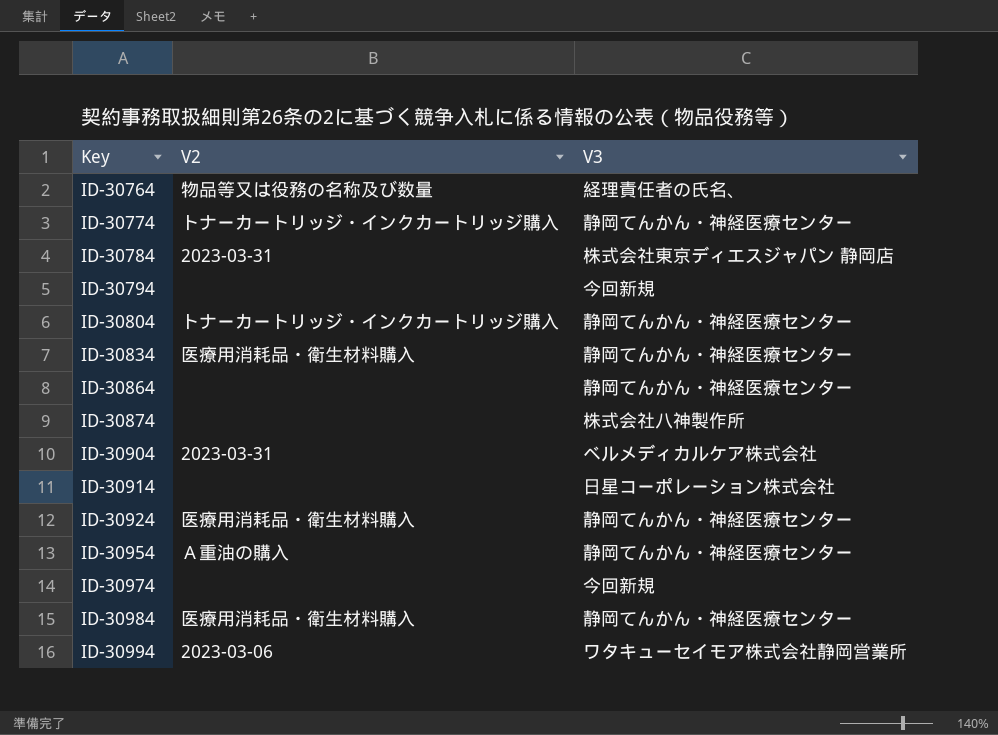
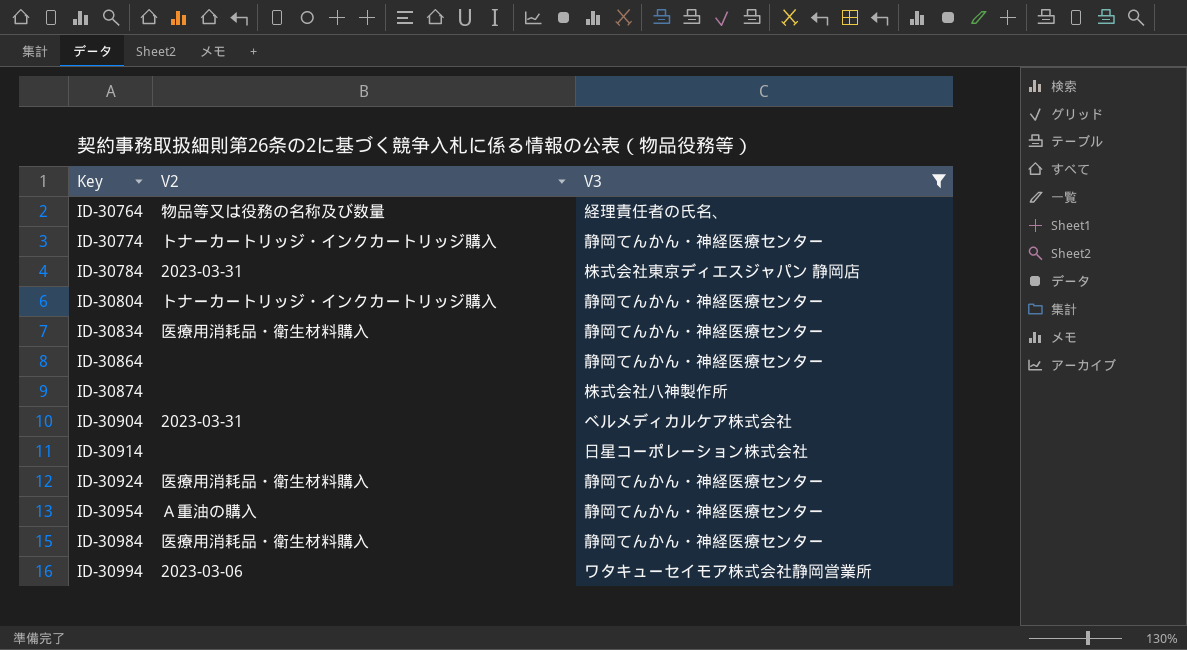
filter: none -> V3 != 今回新規

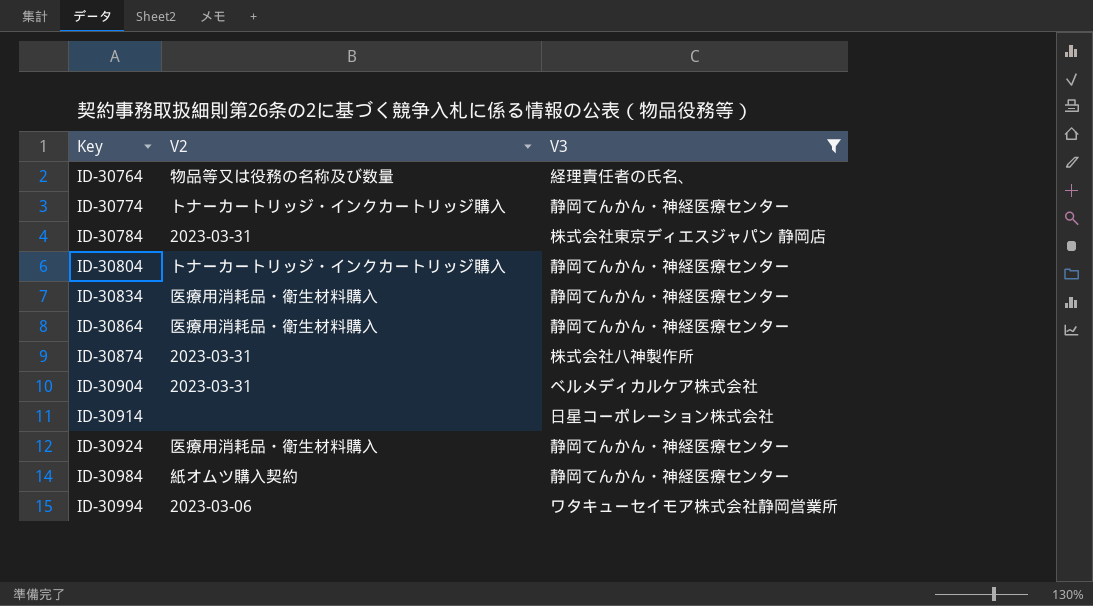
row ID-30954: Ａ重油の購入 | 静岡てんかん・神経医療センター -> none
ID-30864 | V2: none -> 医療用消耗品・衛生材料購入
ID-30874 | V2: none -> 2023-03-31
ID-30984 | V2: 医療用消耗品・衛生材料購入 -> 紙オムツ購入契約

